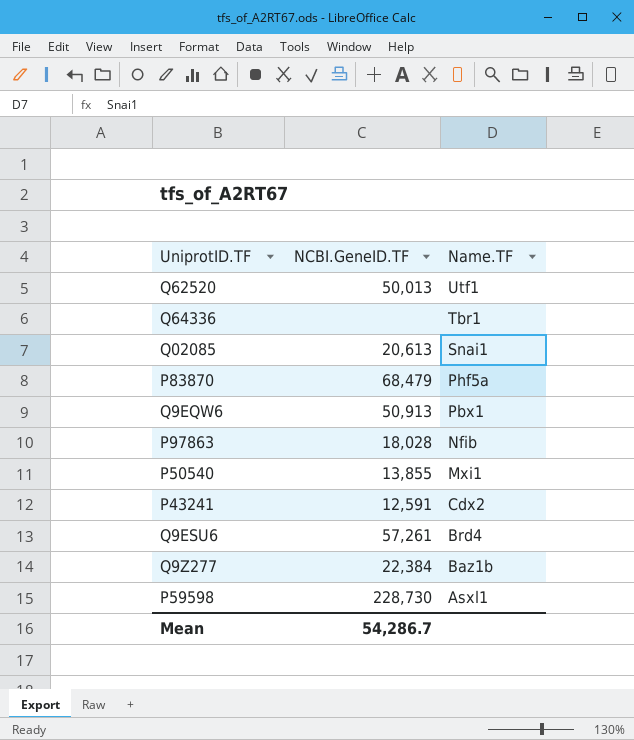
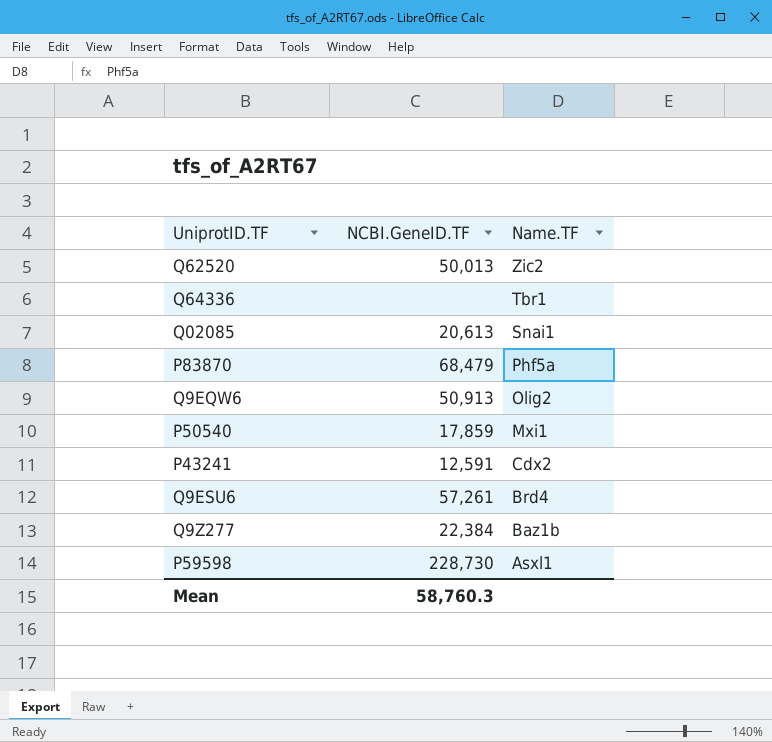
row P97863: 18,028 | Nfib -> none
Q62520 | Name.TF: Utf1 -> Zic2
Q9EQW6 | Name.TF: Pbx1 -> Olig2
P50540 | NCBI.GeneID.TF: 13,855 -> 17,859
Mean | NCBI.GeneID.TF: 54,286.7 -> 58,760.3

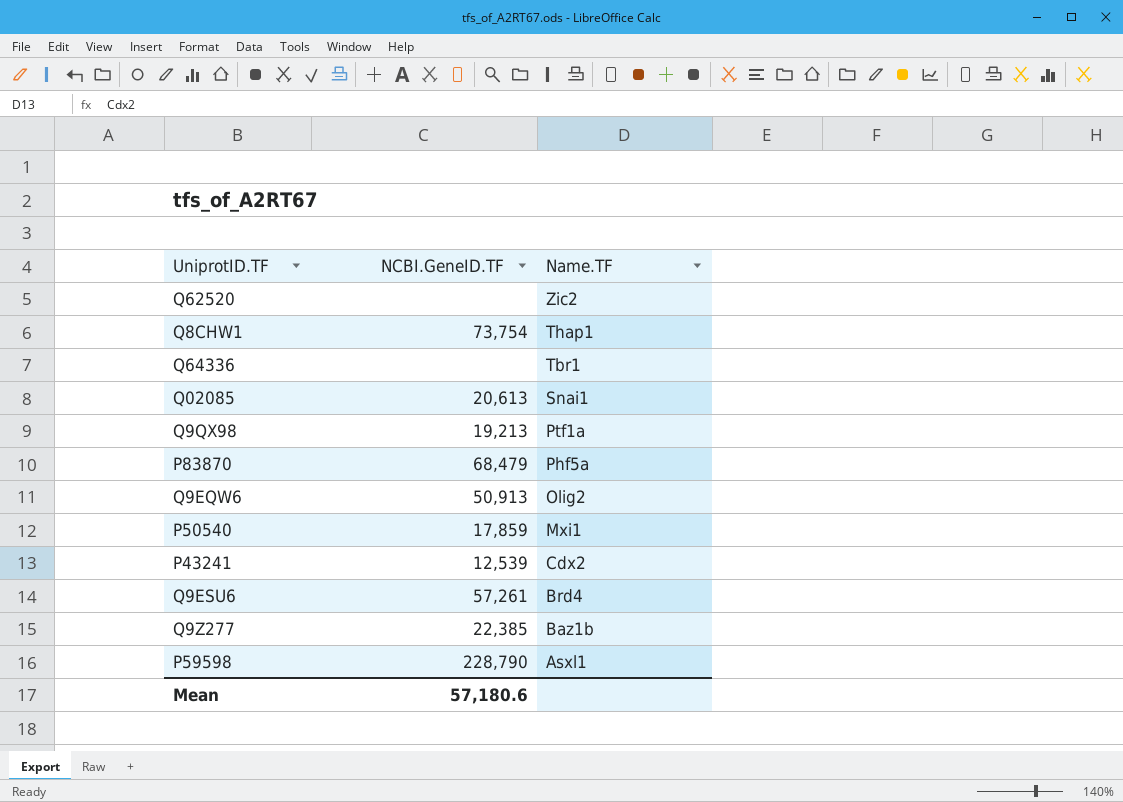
Q62520 | NCBI.GeneID.TF: 50,013 -> none
row Q8CHW1: none -> 73,754 | Thap1
row Q9QX98: none -> 19,213 | Ptf1a
P43241 | NCBI.GeneID.TF: 12,591 -> 12,539
Q9Z277 | NCBI.GeneID.TF: 22,384 -> 22,385
P59598 | NCBI.GeneID.TF: 228,730 -> 228,790
Mean | NCBI.GeneID.TF: 58,760.3 -> 57,180.6

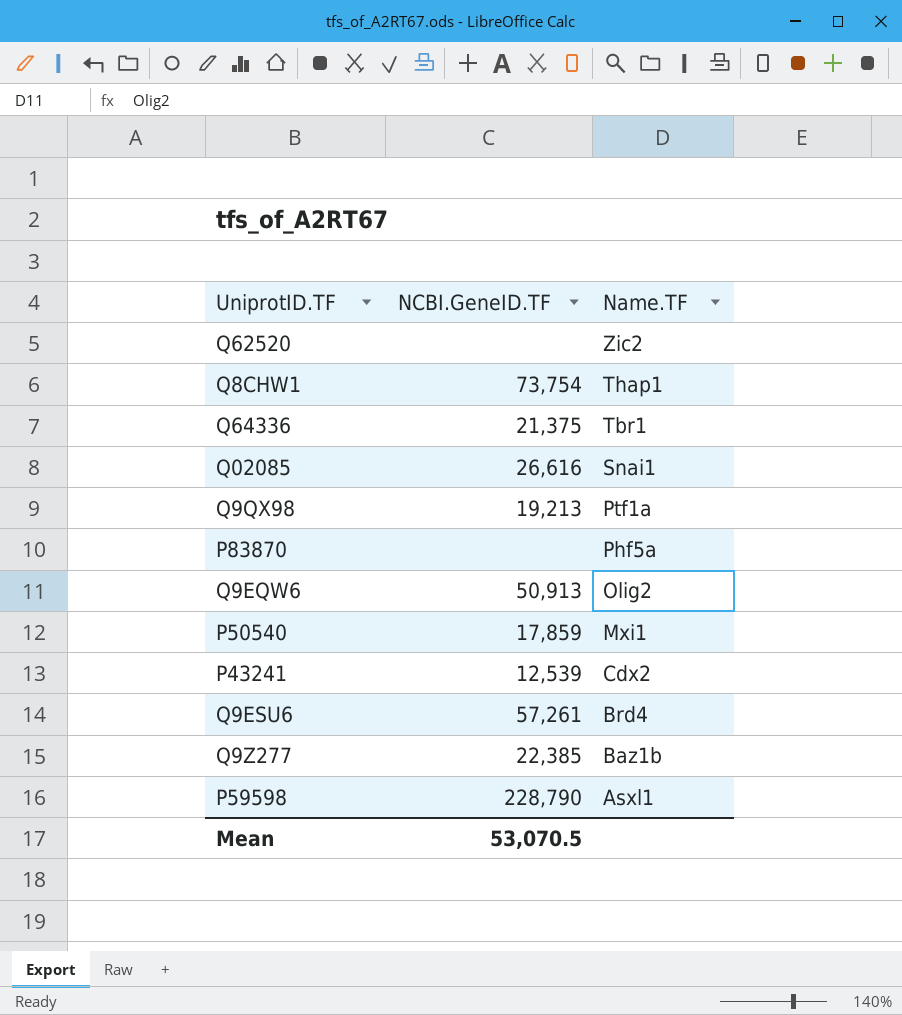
Q64336 | NCBI.GeneID.TF: none -> 21,375
Q02085 | NCBI.GeneID.TF: 20,613 -> 26,616
P83870 | NCBI.GeneID.TF: 68,479 -> none
Mean | NCBI.GeneID.TF: 57,180.6 -> 53,070.5

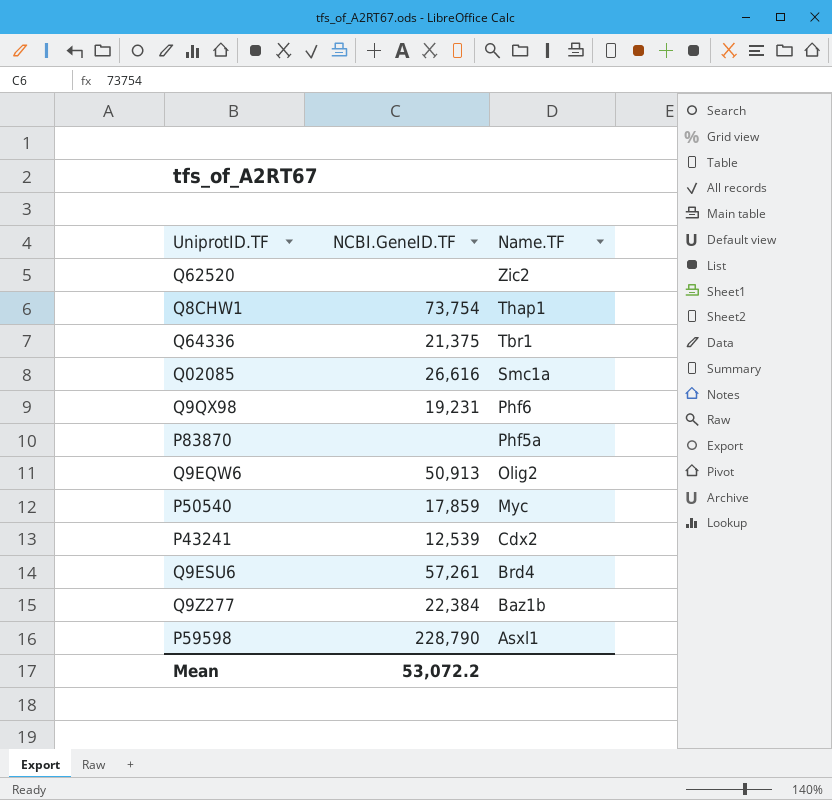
Q02085 | Name.TF: Snai1 -> Smc1a
Q9QX98 | NCBI.GeneID.TF: 19,213 -> 19,231
Q9QX98 | Name.TF: Ptf1a -> Phf6
P50540 | Name.TF: Mxi1 -> Myc
Q9Z277 | NCBI.GeneID.TF: 22,385 -> 22,384
Mean | NCBI.GeneID.TF: 53,070.5 -> 53,072.2

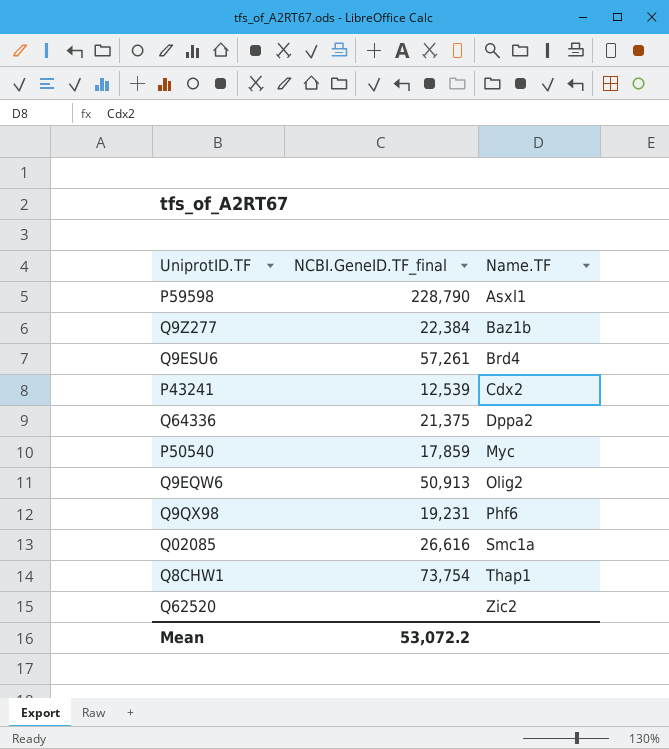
row order: Name.TF descending -> Name.TF ascending
column name: NCBI.GeneID.TF -> NCBI.GeneID.TF_final
row P83870: none | Phf5a -> none
Q64336 | Name.TF: Tbr1 -> Dppa2

